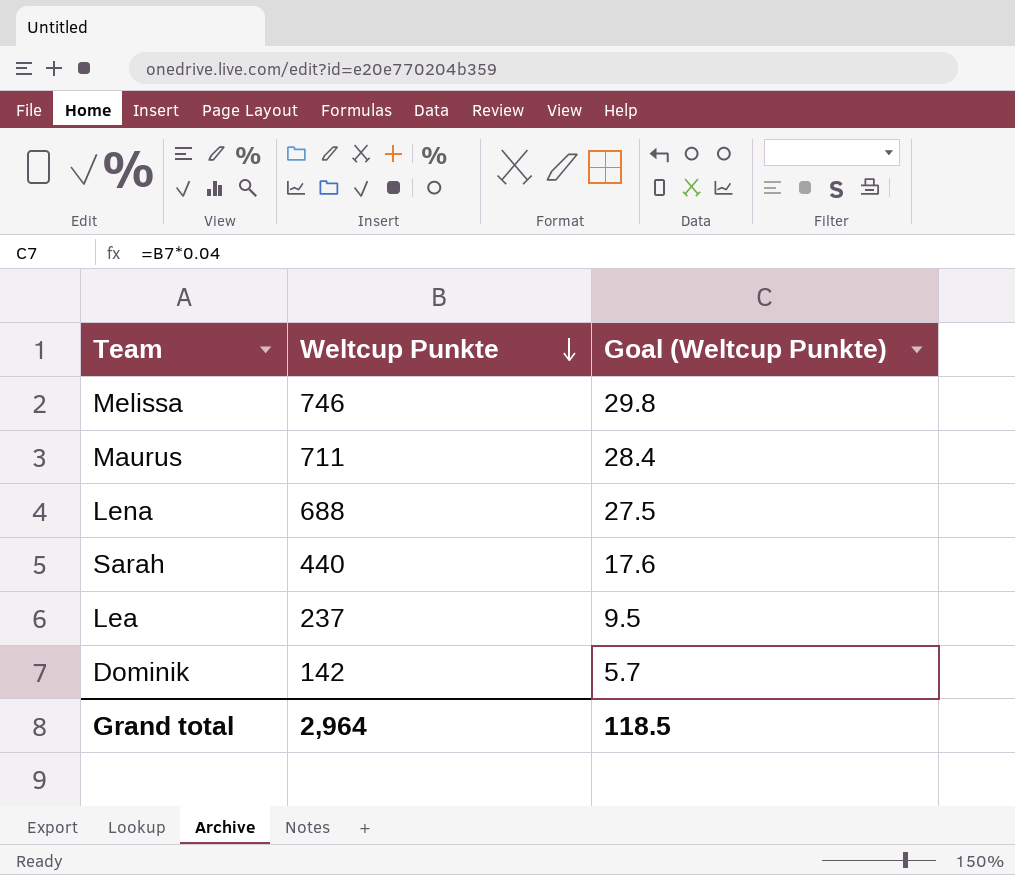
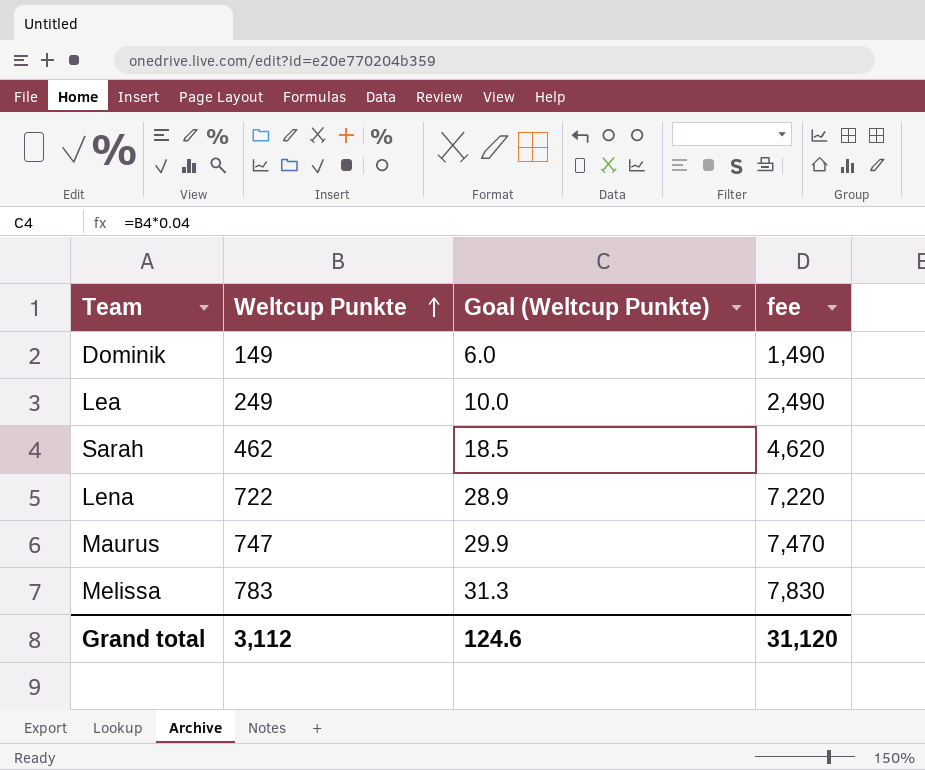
row order: Weltcup Punkte descending -> Weltcup Punkte ascending
column fee | formula: none -> [Weltcup Punkte] * 10
Dominik | Weltcup Punkte: 142 -> 149
Dominik | Goal (Weltcup Punkte): 5.7 -> 6.0
Lea | Weltcup Punkte: 237 -> 249
Lea | Goal (Weltcup Punkte): 9.5 -> 10.0
Sarah | Weltcup Punkte: 440 -> 462
Sarah | Goal (Weltcup Punkte): 17.6 -> 18.5
Lena | Weltcup Punkte: 688 -> 722
Lena | Goal (Weltcup Punkte): 27.5 -> 28.9
Maurus | Weltcup Punkte: 711 -> 747
Maurus | Goal (Weltcup Punkte): 28.4 -> 29.9
Melissa | Weltcup Punkte: 746 -> 783
Melissa | Goal (Weltcup Punkte): 29.8 -> 31.3
Grand total | Weltcup Punkte: 2,964 -> 3,112
Grand total | Goal (Weltcup Punkte): 118.5 -> 124.6

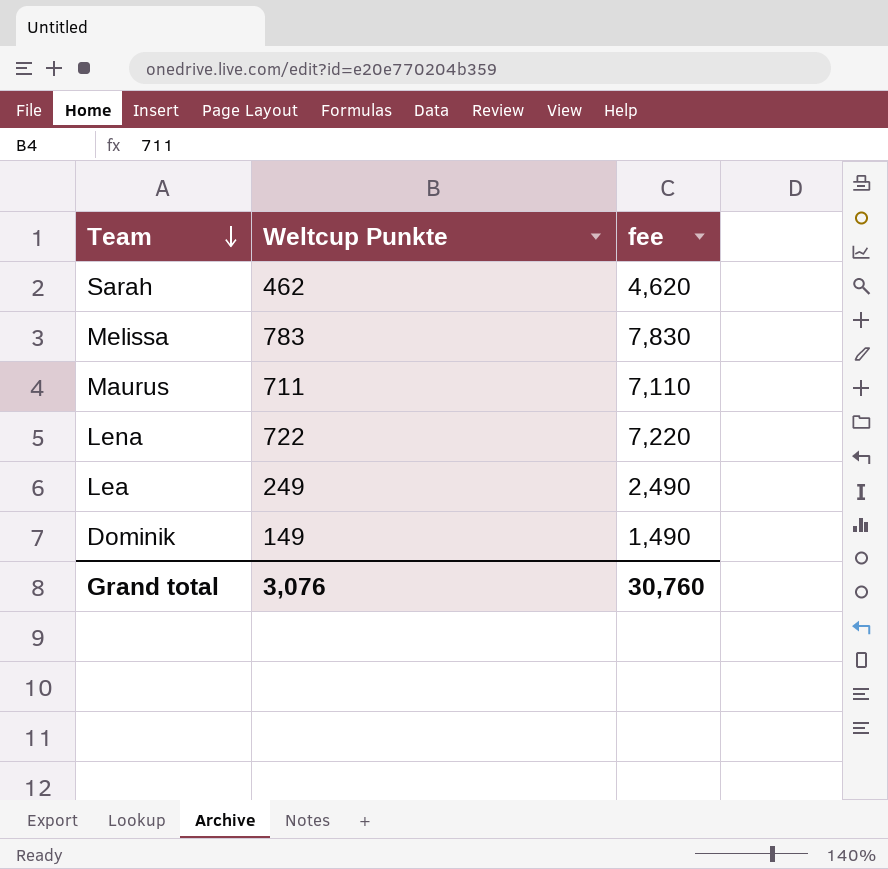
row order: Weltcup Punkte ascending -> Team descending
column Goal (Weltcup Punkte) | formula: [Weltcup Punkte] * 0.04 -> none
Maurus | Weltcup Punkte: 747 -> 711
Maurus | fee: 7,470 -> 7,110
Grand total | Weltcup Punkte: 3,112 -> 3,076
Grand total | fee: 31,120 -> 30,760

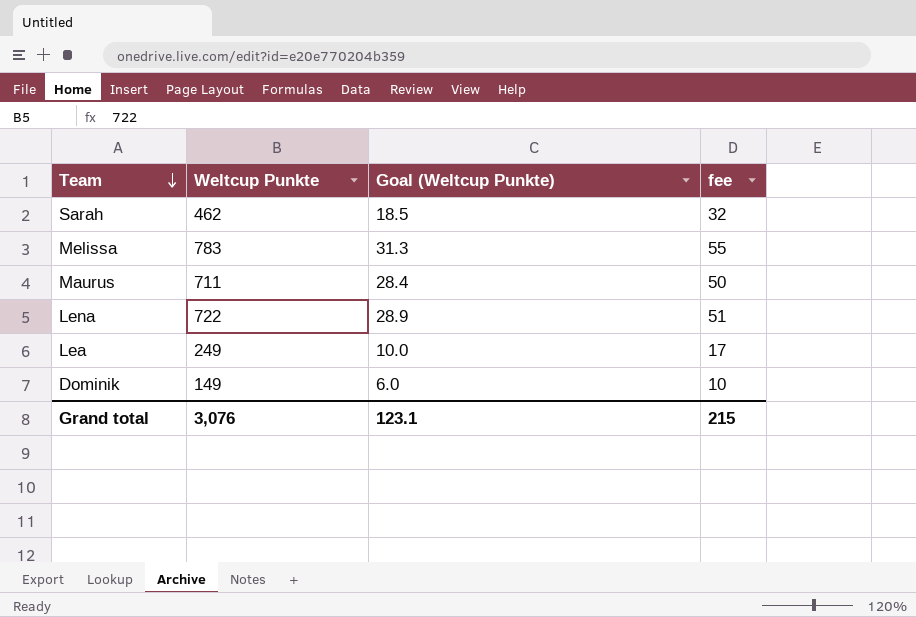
column Goal (Weltcup Punkte) | formula: none -> [Weltcup Punkte] * 0.04
column fee | formula: [Weltcup Punkte] * 10 -> [Weltcup Punkte] * 0.07
Grand total | fee: 30,760 -> 215

